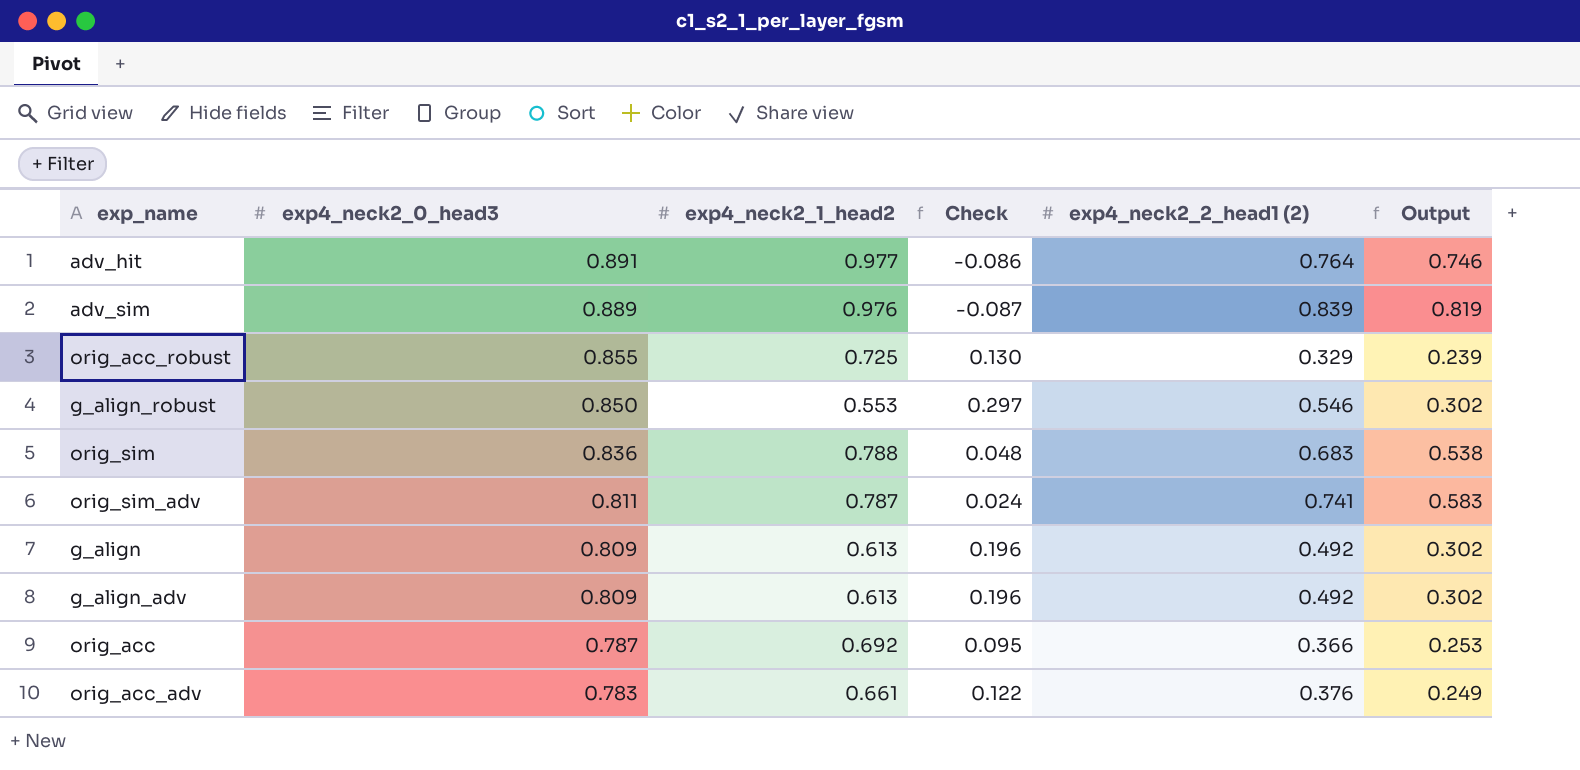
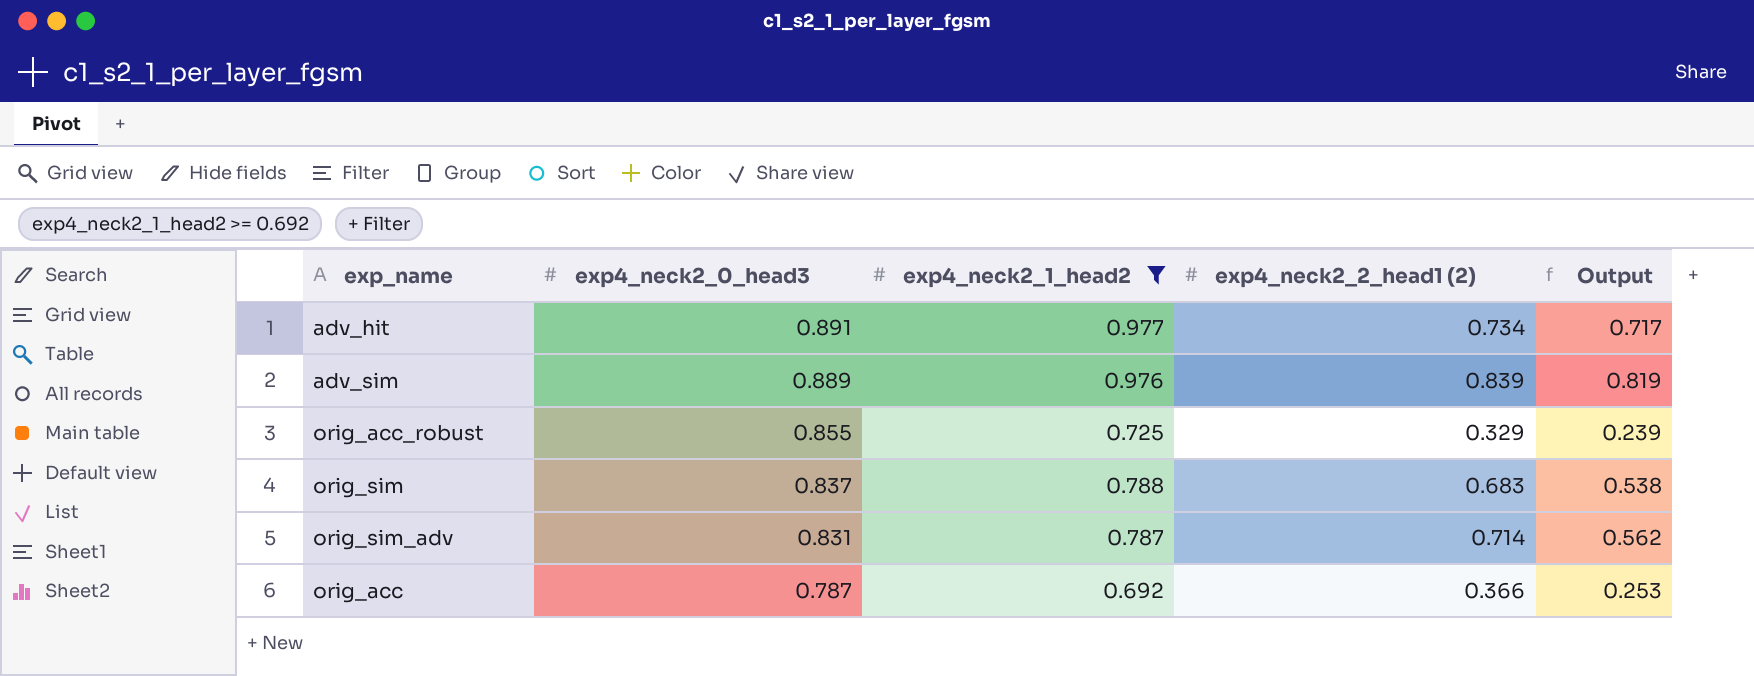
filter: none -> exp4_neck2_1_head2 >= 0.692
column Check | formula: [exp4_neck2_0_head3] - [exp4_neck2_1_head2] -> none
adv_hit | exp4_neck2_2_head1 (2): 0.764 -> 0.734
adv_hit | Output: 0.746 -> 0.717
orig_sim | exp4_neck2_0_head3: 0.836 -> 0.837
orig_sim_adv | exp4_neck2_0_head3: 0.811 -> 0.831
orig_sim_adv | exp4_neck2_2_head1 (2): 0.741 -> 0.714
orig_sim_adv | Output: 0.583 -> 0.562

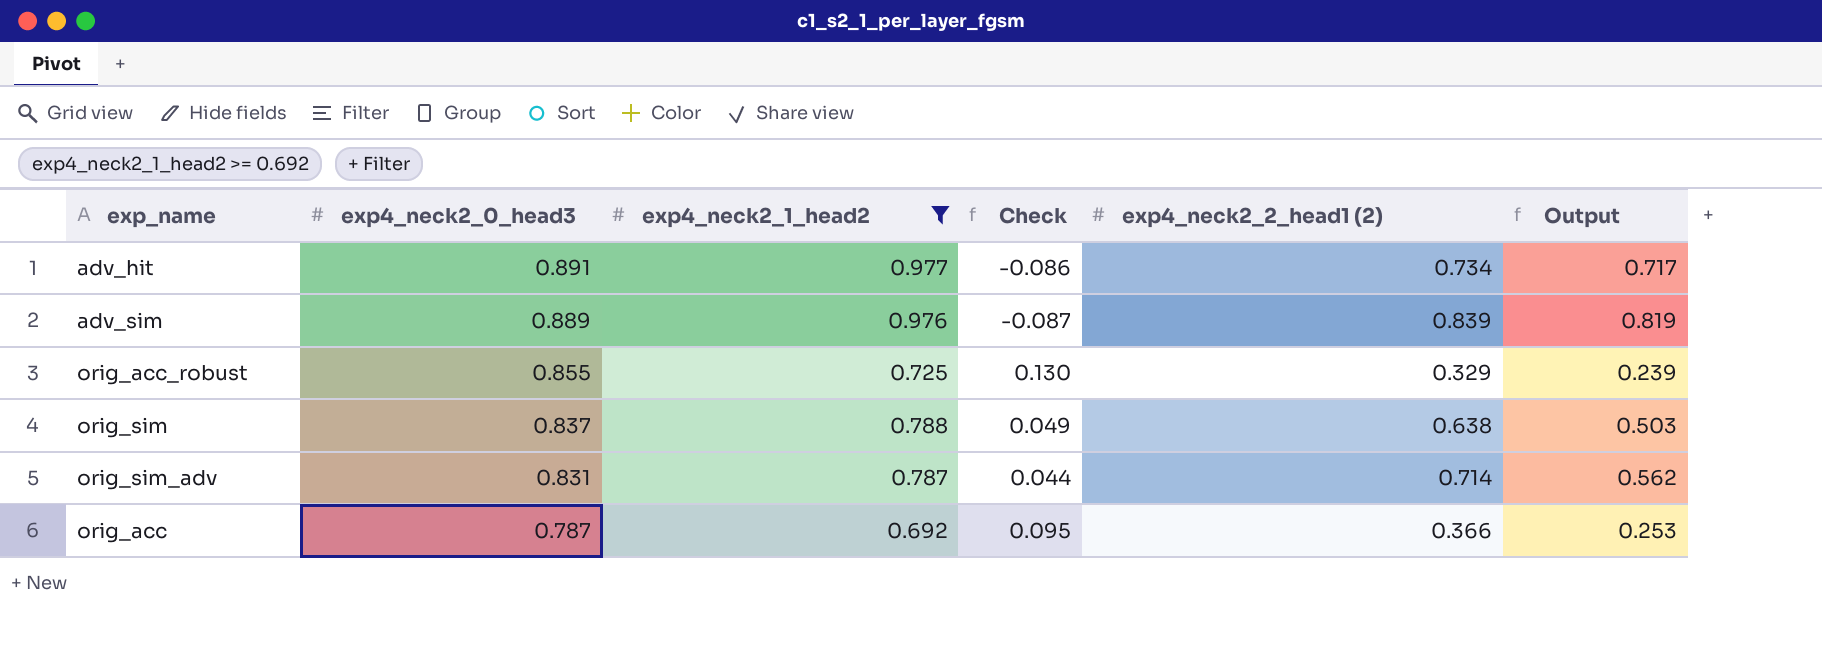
column Check | formula: none -> [exp4_neck2_0_head3] - [exp4_neck2_1_head2]
orig_sim | exp4_neck2_2_head1 (2): 0.683 -> 0.638
orig_sim | Output: 0.538 -> 0.503

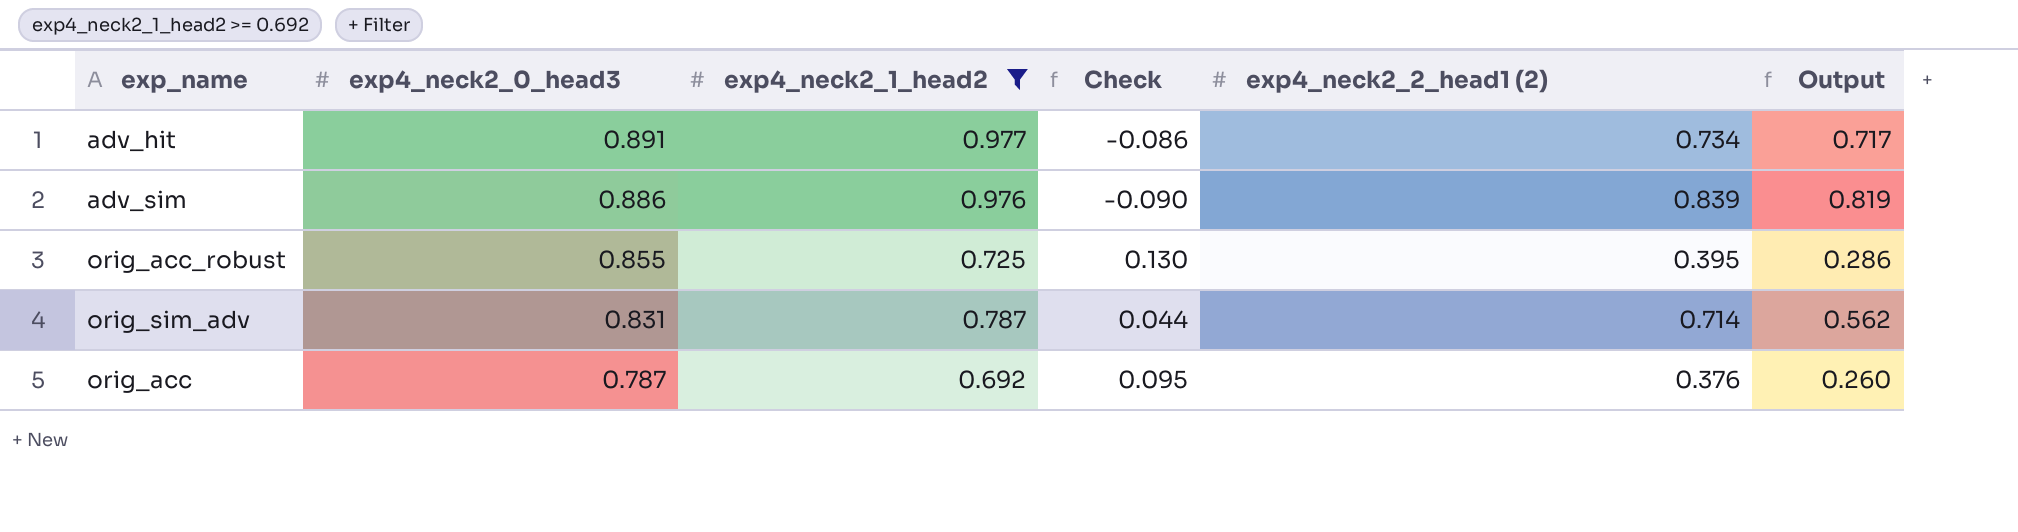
row orig_sim: 0.837 | 0.788 | 0.049 | 0.638 | 0.503 -> none
adv_sim | exp4_neck2_0_head3: 0.889 -> 0.886
adv_sim | Check: -0.087 -> -0.090
orig_acc_robust | exp4_neck2_2_head1 (2): 0.329 -> 0.395
orig_acc_robust | Output: 0.239 -> 0.286
orig_acc | exp4_neck2_2_head1 (2): 0.366 -> 0.376
orig_acc | Output: 0.253 -> 0.260

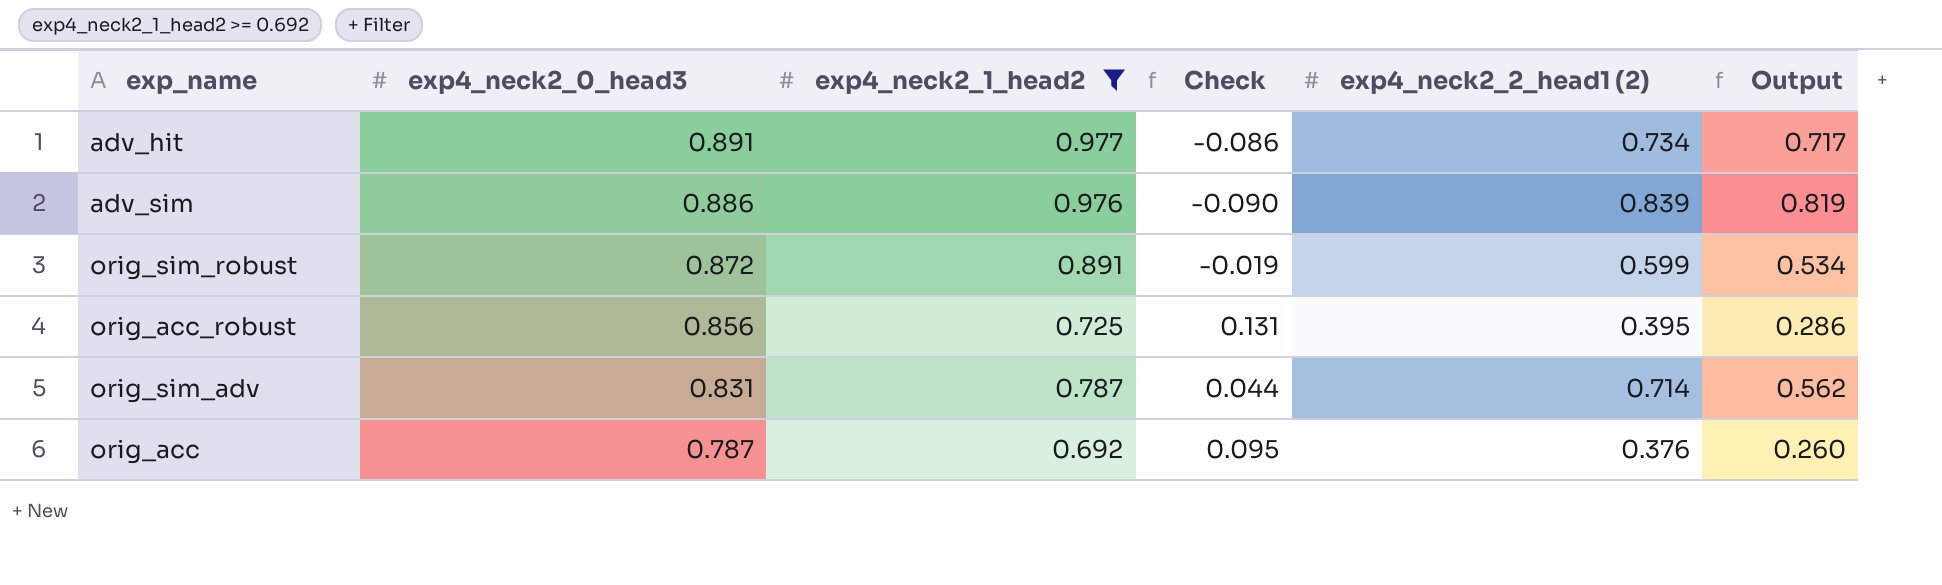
row orig_sim_robust: none -> 0.872 | 0.891 | -0.019 | 0.599 | 0.534
orig_acc_robust | exp4_neck2_0_head3: 0.855 -> 0.856
orig_acc_robust | Check: 0.130 -> 0.131

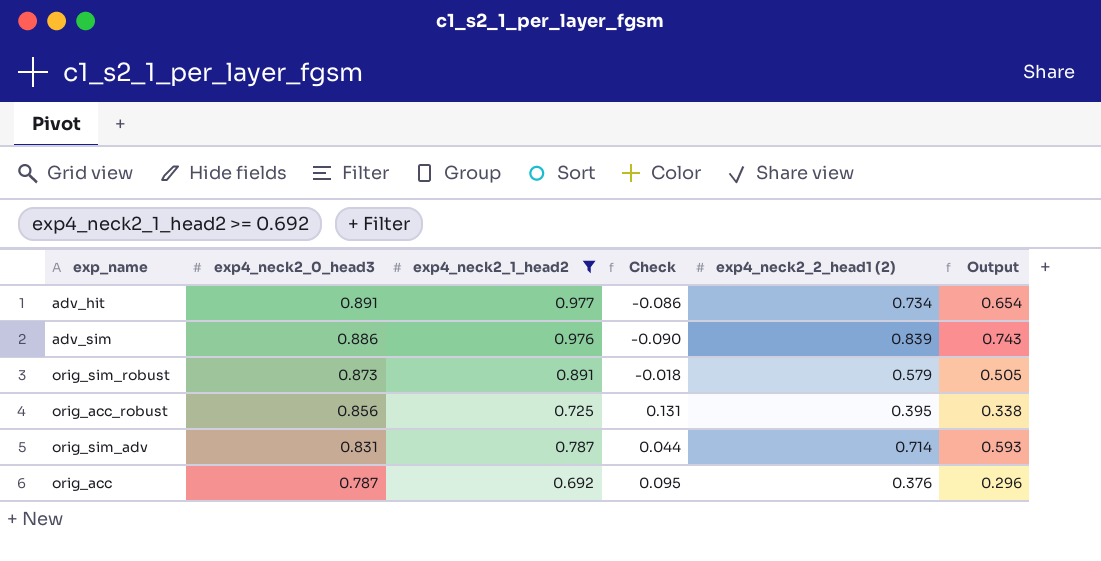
column Output | formula: [exp4_neck2_1_head2] * [exp4_neck2_2_head1 (2)] -> [exp4_neck2_0_head3] * [exp4_neck2_2_head1 (2)]
orig_sim_robust | exp4_neck2_0_head3: 0.872 -> 0.873
orig_sim_robust | Check: -0.019 -> -0.018
orig_sim_robust | exp4_neck2_2_head1 (2): 0.599 -> 0.579

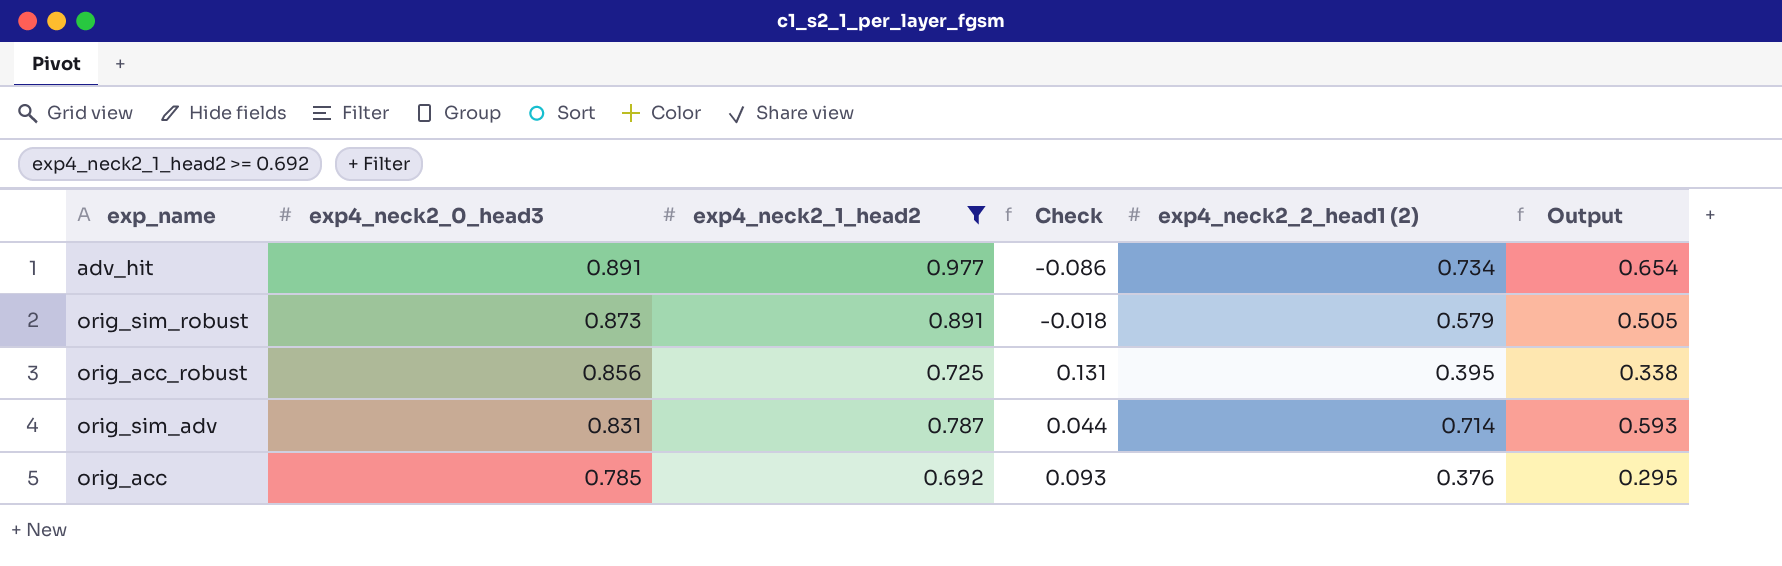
row adv_sim: 0.886 | 0.976 | -0.090 | 0.839 | 0.743 -> none
orig_acc | exp4_neck2_0_head3: 0.787 -> 0.785
orig_acc | Check: 0.095 -> 0.093
orig_acc | Output: 0.296 -> 0.295

